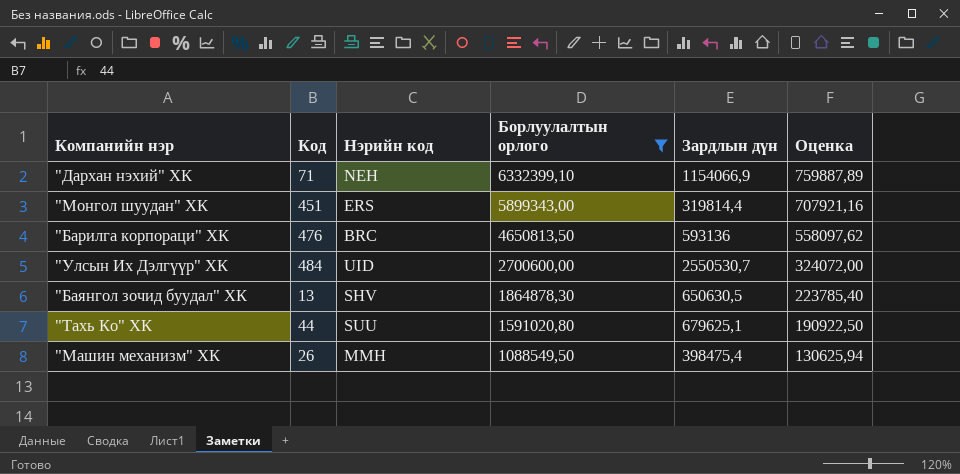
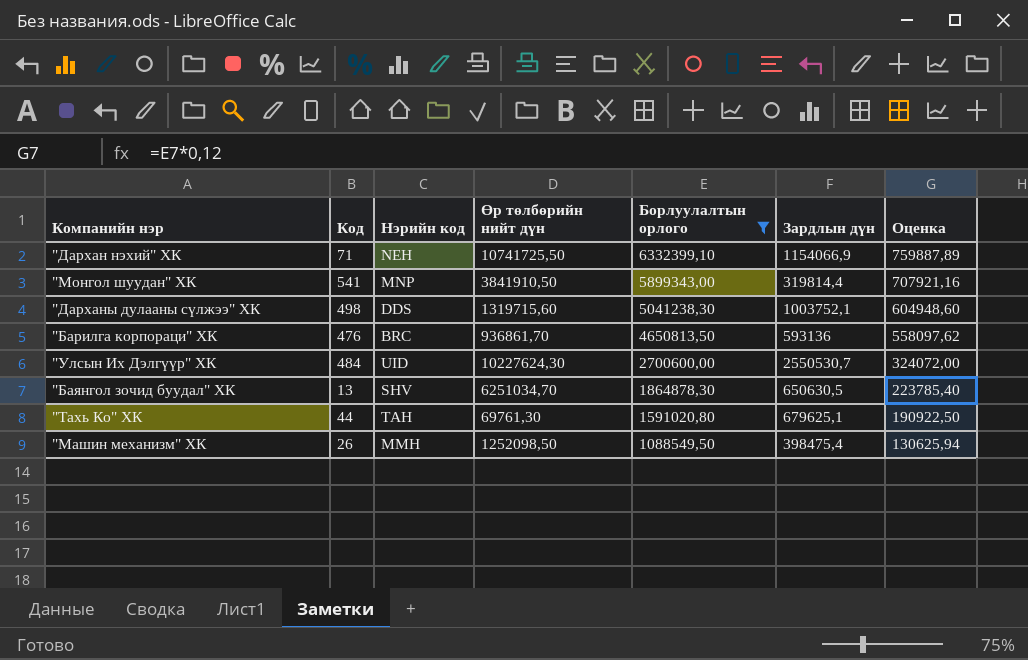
column Өр төлбөрийн нийт дүн | position: none -> 4
"Монгол шуудан" ХК | Код: 451 -> 541
"Монгол шуудан" ХК | Нэрийн код: ERS -> MNP
row "Дарханы дулааны сүлжээ" ХК: none -> 498 | DDS | 1319715,60 | 5041238,30 | 1003752,1 | 604948,60
"Тахь Ко" ХК | Нэрийн код: SUU -> TAH

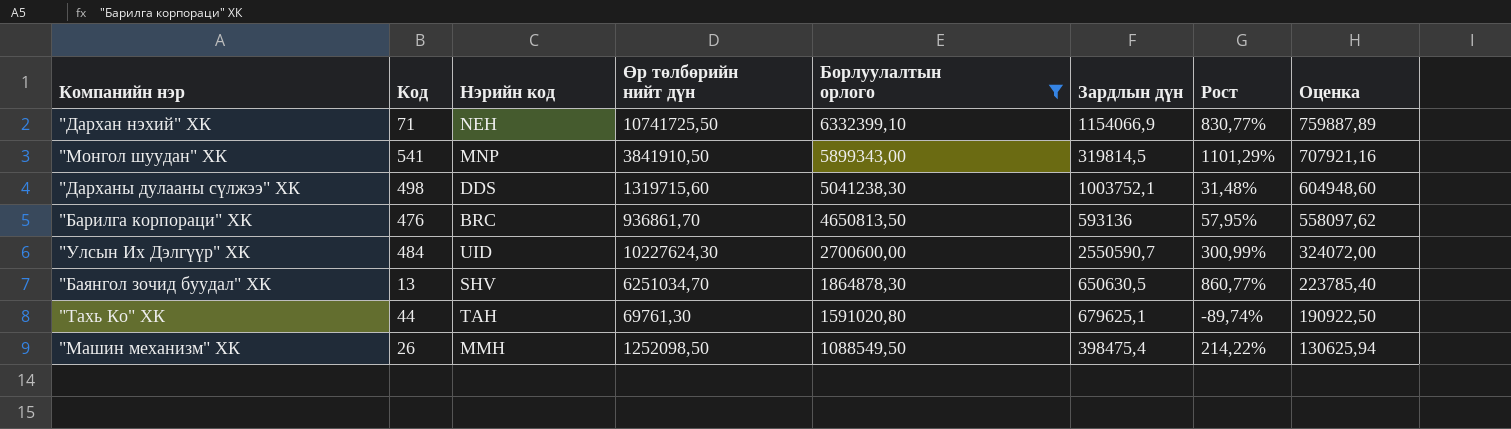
column Рост | formula: none -> ([Өр төлбөрийн нийт дүн] - [Зардлын дүн]) / [Зардлын дүн]
"Монгол шуудан" ХК | Зардлын дүн: 319814,4 -> 319814,5
"Улсын Их Дэлгүүр" ХК | Зардлын дүн: 2550530,7 -> 2550590,7

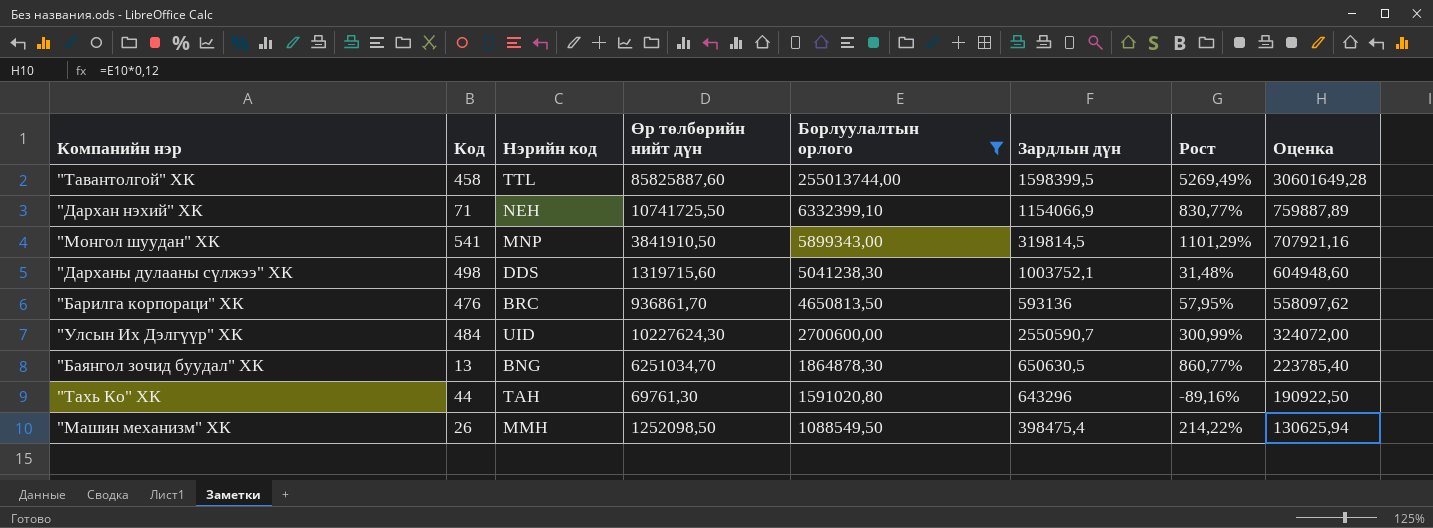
row "Тавантолгой" ХК: none -> 458 | TTL | 85825887,60 | 255013744,00 | 1598399,5 | 5269,49% | 30601649,28
"Баянгол зочид буудал" ХК | Нэрийн код: SHV -> BNG
"Тахь Ко" ХК | Зардлын дүн: 679625,1 -> 643296
"Тахь Ко" ХК | Рост: -89,74% -> -89,16%

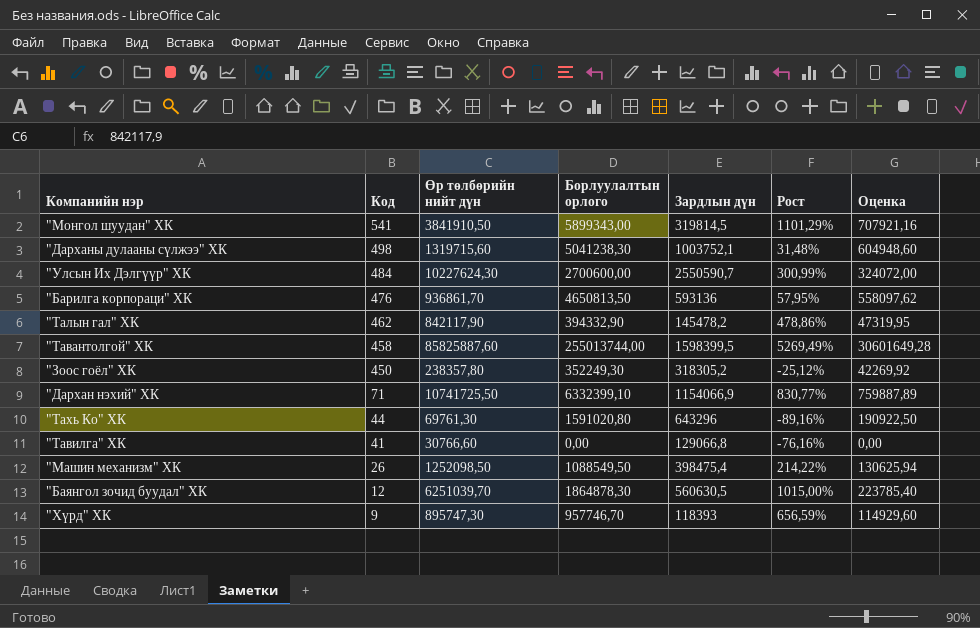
filter: Борлуулалтын орлого >= 1088549,50 -> none
row order: Борлуулалтын орлого descending -> Код descending
column Нэрийн код | position: 3 -> none
"Баянгол зочид буудал" ХК | Код: 13 -> 12
"Баянгол зочид буудал" ХК | Өр төлбөрийн нийт дүн: 6251034,70 -> 6251039,70
"Баянгол зочид буудал" ХК | Зардлын дүн: 650630,5 -> 560630,5
"Баянгол зочид буудал" ХК | Рост: 860,77% -> 1015,00%

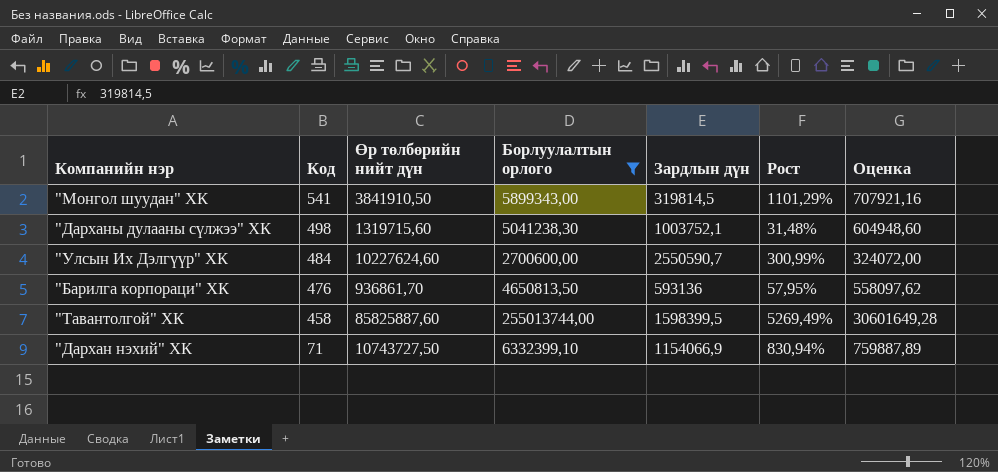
filter: none -> Борлуулалтын орлого >= 2700600,00
"Улсын Их Дэлгүүр" ХК | Өр төлбөрийн нийт дүн: 10227624,30 -> 10227624,60
"Дархан нэхий" ХК | Өр төлбөрийн нийт дүн: 10741725,50 -> 10743727,50
"Дархан нэхий" ХК | Рост: 830,77% -> 830,94%

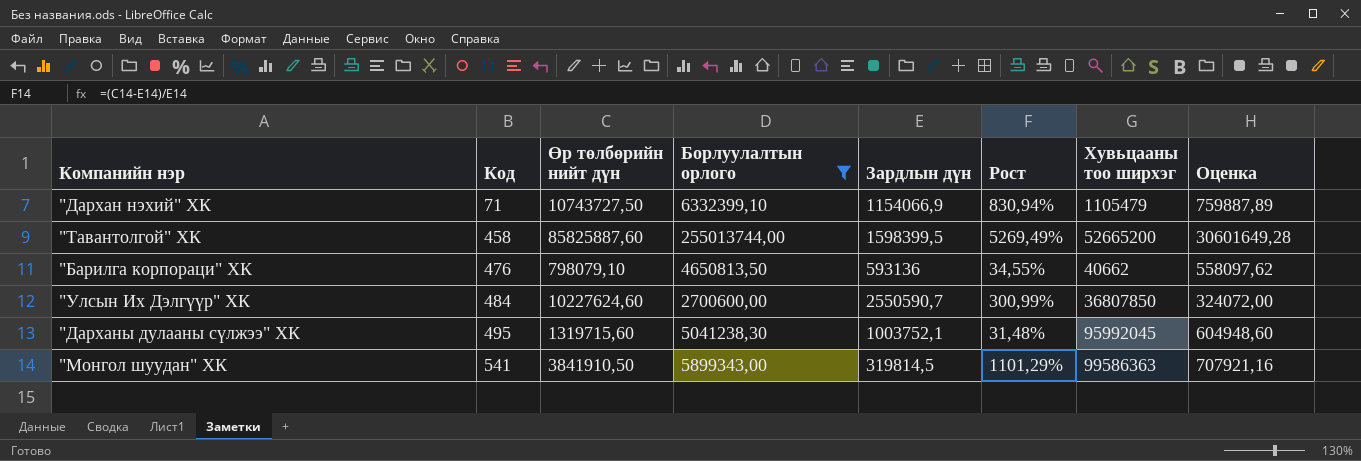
row order: Код descending -> Код ascending
column Хувьцааны тоо ширхэг | position: none -> 7
"Барилга корпораци" ХК | Өр төлбөрийн нийт дүн: 936861,70 -> 798079,10
"Барилга корпораци" ХК | Рост: 57,95% -> 34,55%
"Дарханы дулааны сүлжээ" ХК | Код: 498 -> 495

